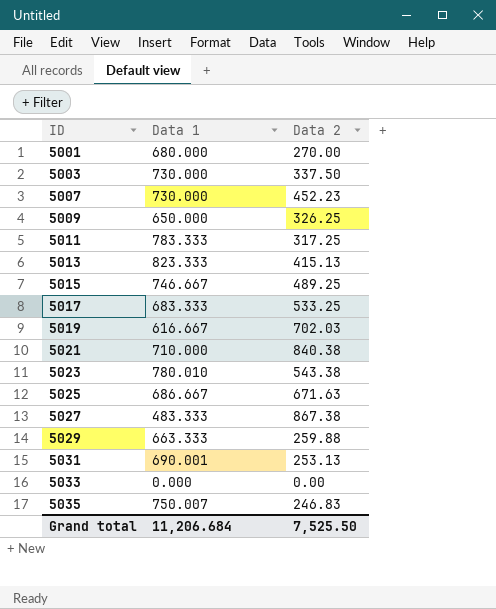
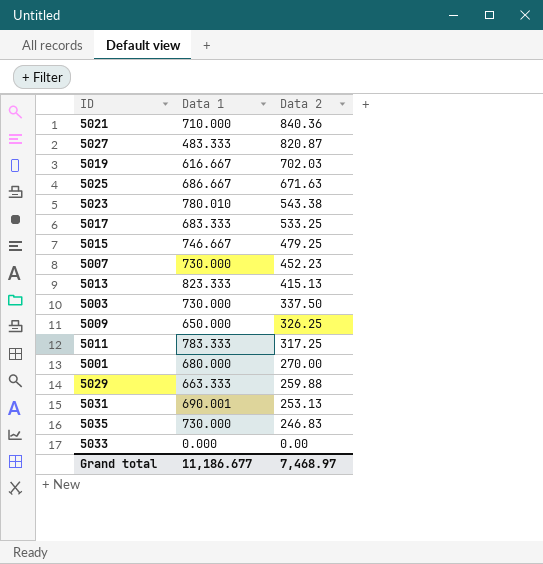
row order: ID ascending -> Data 2 descending
5021 | Data 2: 840.38 -> 840.36
5027 | Data 2: 867.38 -> 820.87
5015 | Data 2: 489.25 -> 479.25
5035 | Data 1: 750.007 -> 730.000
Grand total | Data 1: 11,206.684 -> 11,186.677
Grand total | Data 2: 7,525.50 -> 7,468.97

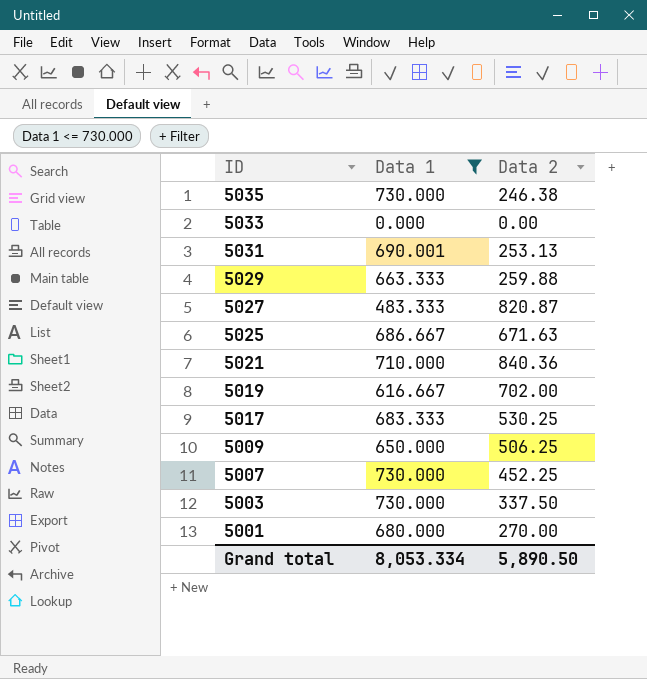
filter: none -> Data 1 <= 730.000
row order: Data 2 descending -> ID descending
5035 | Data 2: 246.83 -> 246.38
5019 | Data 2: 702.03 -> 702.00
5017 | Data 2: 533.25 -> 530.25
5009 | Data 2: 326.25 -> 506.25
5007 | Data 2: 452.23 -> 452.25
Grand total | Data 1: 11,186.677 -> 8,053.334
Grand total | Data 2: 7,468.97 -> 5,890.50

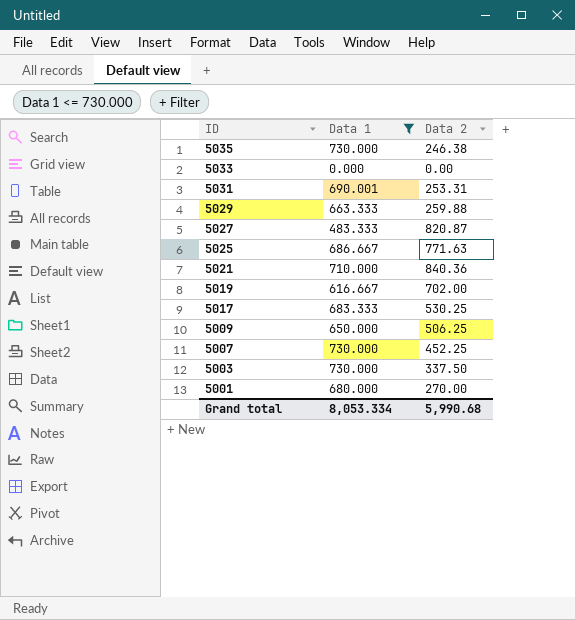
5031 | Data 2: 253.13 -> 253.31
5025 | Data 2: 671.63 -> 771.63
Grand total | Data 2: 5,890.50 -> 5,990.68

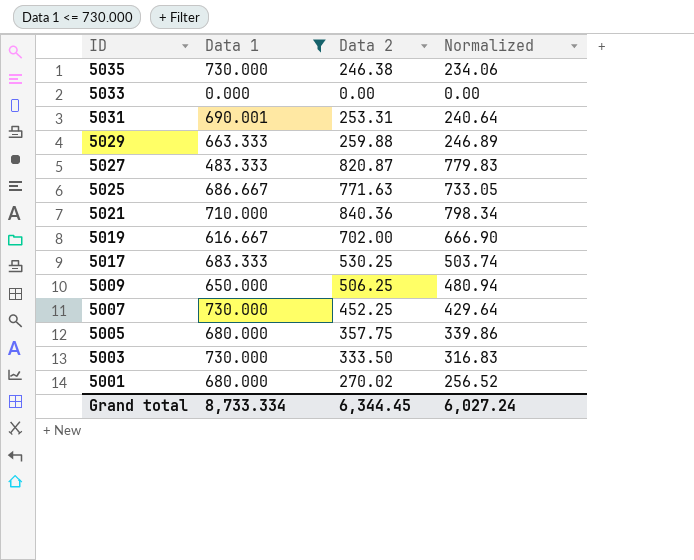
column Normalized | formula: none -> [Data 2] * 0.95
row 5005: none -> 680.000 | 357.75 | 339.86
5003 | Data 2: 337.50 -> 333.50
5001 | Data 2: 270.00 -> 270.02
Grand total | Data 1: 8,053.334 -> 8,733.334
Grand total | Data 2: 5,990.68 -> 6,344.45

